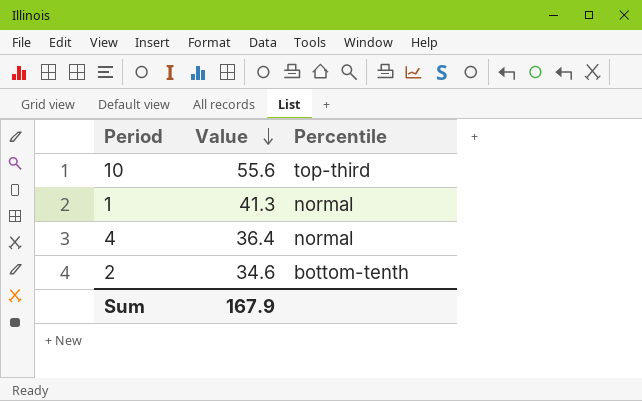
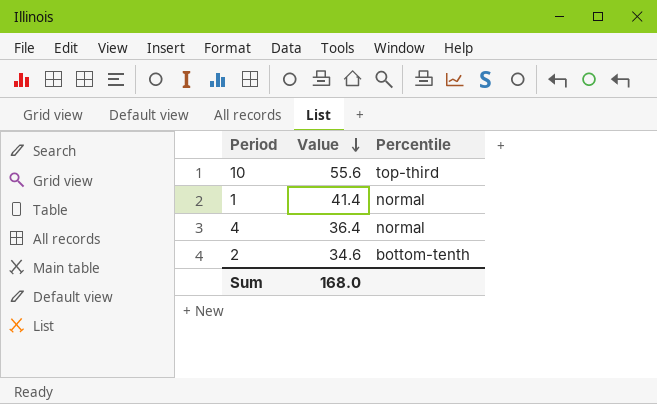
1 | Value: 41.3 -> 41.4
Sum | Value: 167.9 -> 168.0

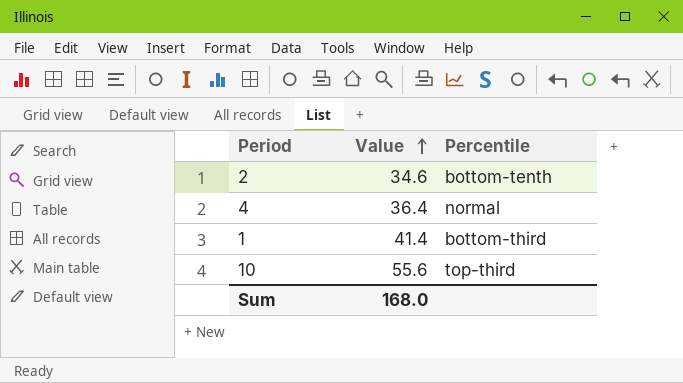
row order: Value descending -> Value ascending
1 | Percentile: normal -> bottom-third

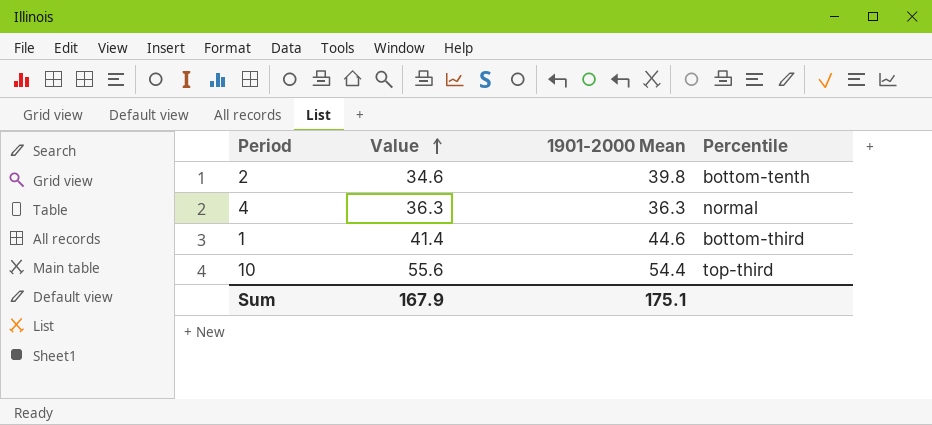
column 1901-2000 Mean | position: none -> 3
4 | Value: 36.4 -> 36.3
Sum | Value: 168.0 -> 167.9

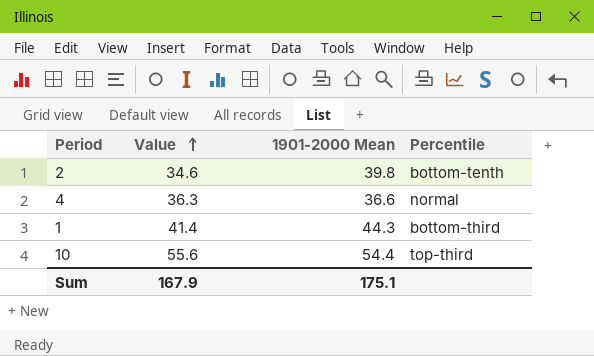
4 | 1901-2000 Mean: 36.3 -> 36.6
1 | 1901-2000 Mean: 44.6 -> 44.3

